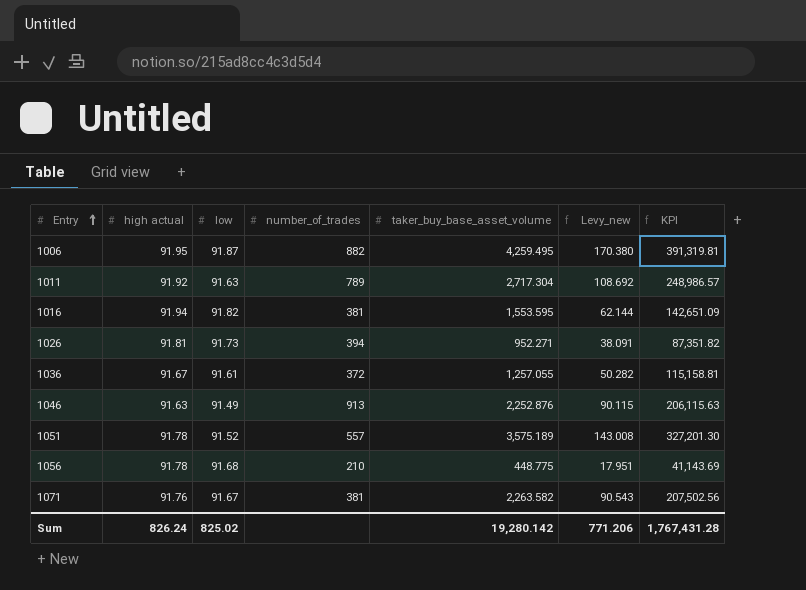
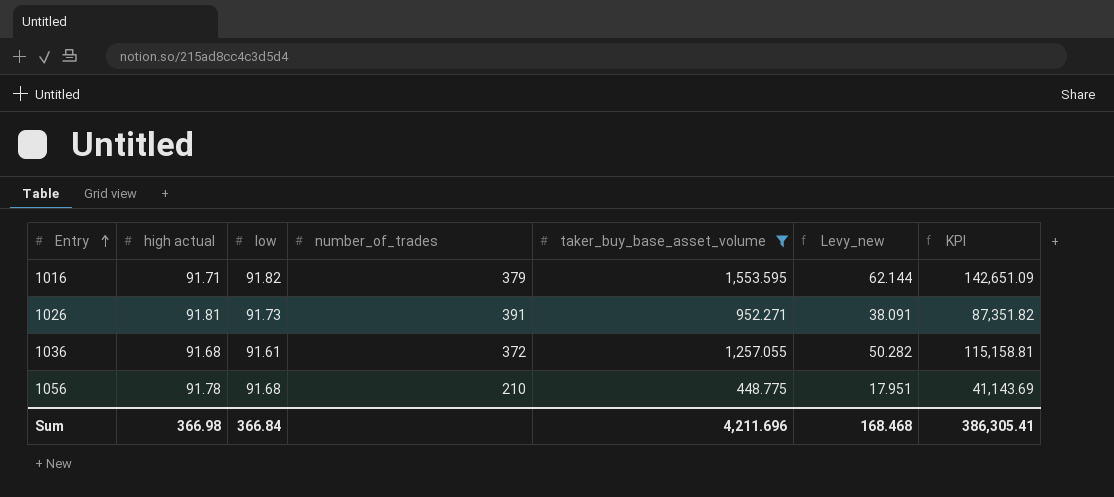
filter: none -> taker_buy_base_asset_volume <= 1,553.595
1016 | high actual: 91.94 -> 91.71
1016 | number_of_trades: 381 -> 379
1026 | number_of_trades: 394 -> 391
1036 | high actual: 91.67 -> 91.68
Sum | high actual: 826.24 -> 366.98
Sum | low: 825.02 -> 366.84
Sum | taker_buy_base_asset_volume: 19,280.142 -> 4,211.696
Sum | Levy_new: 771.206 -> 168.468
Sum | KPI: 1,767,431.28 -> 386,305.41

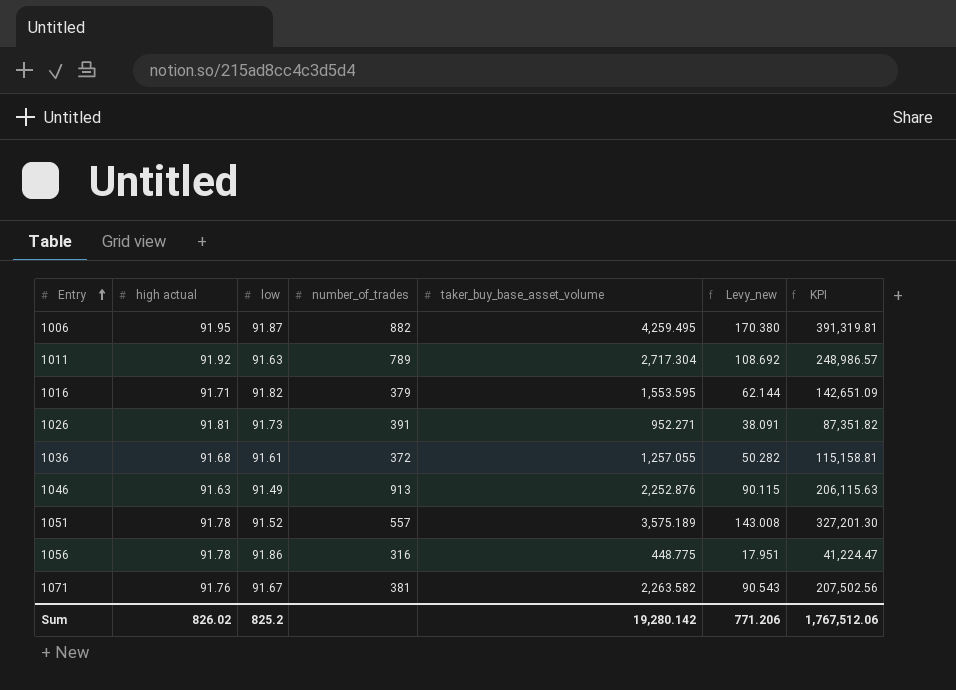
filter: taker_buy_base_asset_volume <= 1,553.595 -> none
1056 | low: 91.68 -> 91.86
1056 | number_of_trades: 210 -> 316
1056 | KPI: 41,143.69 -> 41,224.47
Sum | high actual: 366.98 -> 826.02
Sum | low: 366.84 -> 825.2
Sum | taker_buy_base_asset_volume: 4,211.696 -> 19,280.142
Sum | Levy_new: 168.468 -> 771.206
Sum | KPI: 386,305.41 -> 1,767,512.06

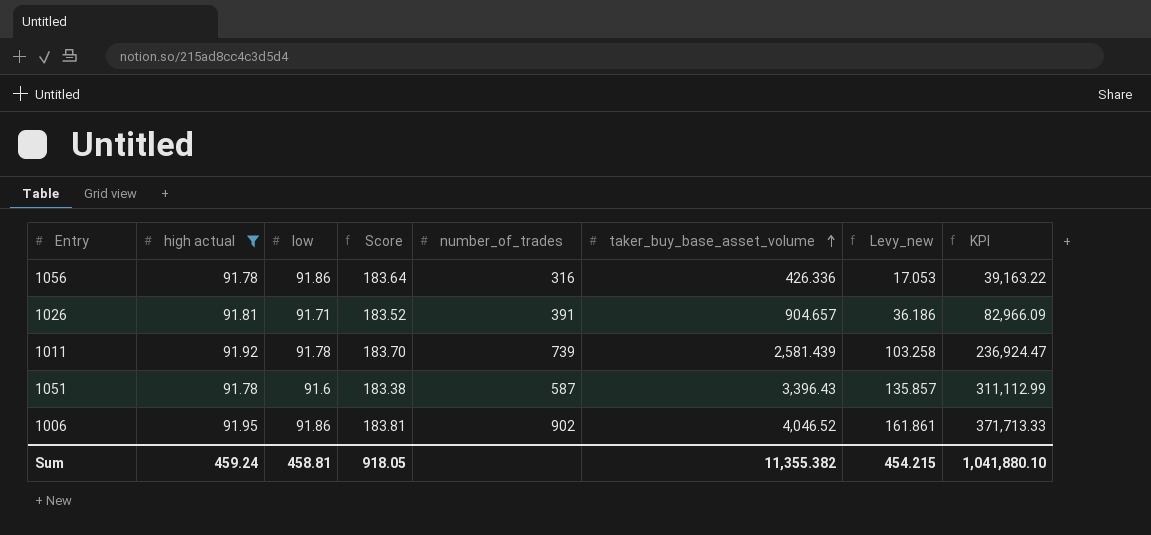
filter: none -> high actual >= 91.78
row order: Entry ascending -> taker_buy_base_asset_volume ascending
column Score | formula: none -> [high actual] + [low]
1056 | taker_buy_base_asset_volume: 448.775 -> 426.336
1056 | Levy_new: 17.951 -> 17.053
1056 | KPI: 41,224.47 -> 39,163.22
1026 | low: 91.73 -> 91.71
1026 | taker_buy_base_asset_volume: 952.271 -> 904.657
1026 | Levy_new: 38.091 -> 36.186
1026 | KPI: 87,351.82 -> 82,966.09
1011 | low: 91.63 -> 91.78
1011 | number_of_trades: 789 -> 739
1011 | taker_buy_base_asset_volume: 2,717.304 -> 2,581.439
1011 | Levy_new: 108.692 -> 103.258
1011 | KPI: 248,986.57 -> 236,924.47
1051 | low: 91.52 -> 91.6
1051 | number_of_trades: 557 -> 587
1051 | taker_buy_base_asset_volume: 3,575.189 -> 3,396.43
1051 | Levy_new: 143.008 -> 135.857
1051 | KPI: 327,201.30 -> 311,112.99
1006 | low: 91.87 -> 91.86
1006 | number_of_trades: 882 -> 902
1006 | taker_buy_base_asset_volume: 4,259.495 -> 4,046.52
1006 | Levy_new: 170.380 -> 161.861
1006 | KPI: 391,319.81 -> 371,713.33
Sum | high actual: 826.02 -> 459.24
Sum | low: 825.2 -> 458.81
Sum | taker_buy_base_asset_volume: 19,280.142 -> 11,355.382
Sum | Levy_new: 771.206 -> 454.215
Sum | KPI: 1,767,512.06 -> 1,041,880.10

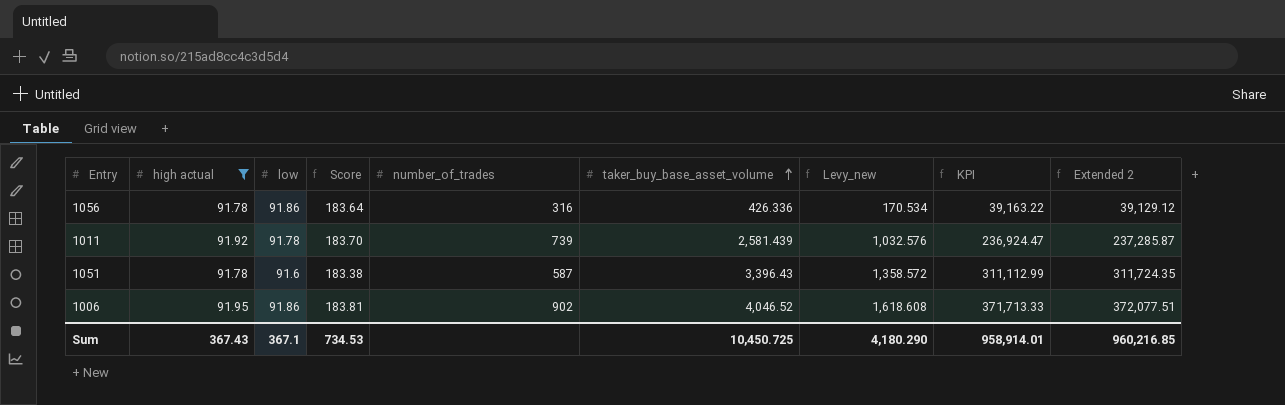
column Levy_new | formula: [taker_buy_base_asset_volume] * 0.04 -> [taker_buy_base_asset_volume] * 0.4
column Extended 2 | formula: none -> [high actual] * [taker_buy_base_asset_volume]
row 1026: 91.81 | 91.71 | 183.52 | 391 | 904.657 | 36.186 | 82,966.09 -> none
Sum | high actual: 459.24 -> 367.43
Sum | low: 458.81 -> 367.1
Sum | Score: 918.05 -> 734.53
Sum | taker_buy_base_asset_volume: 11,355.382 -> 10,450.725
Sum | Levy_new: 454.215 -> 4,180.290
Sum | KPI: 1,041,880.10 -> 958,914.01

